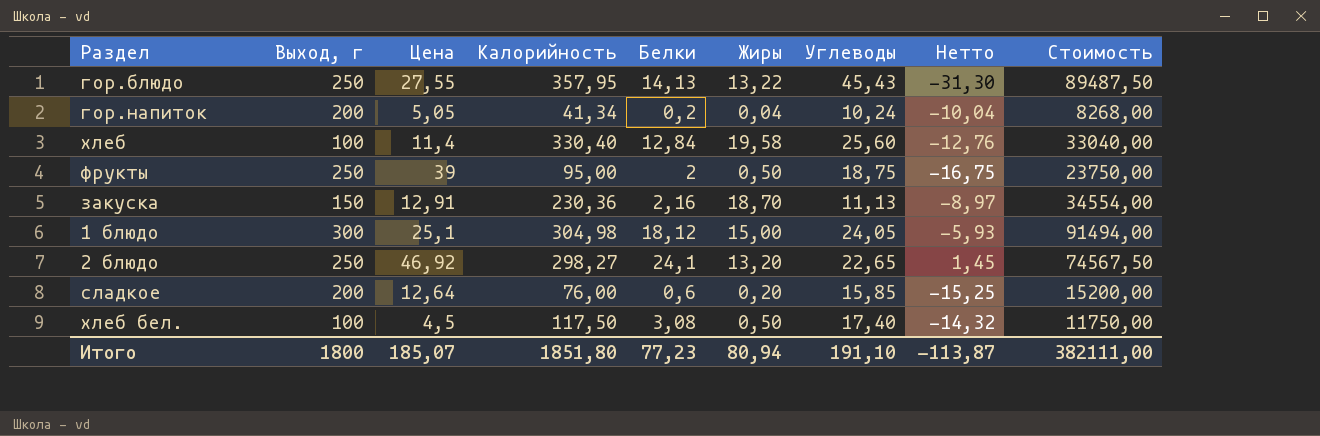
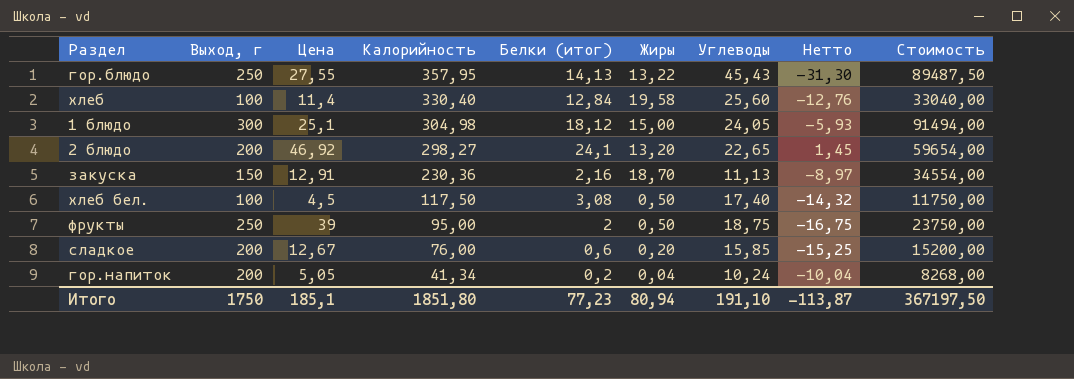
row order: none -> Калорийность descending
column name: Белки -> Белки (итог)
2 блюдо | Выход, г: 250 -> 200
2 блюдо | Стоимость: 74567,50 -> 59654,00
сладкое | Цена: 12,64 -> 12,67
Итого | Выход, г: 1800 -> 1750
Итого | Цена: 185,07 -> 185,1
Итого | Стоимость: 382111,00 -> 367197,50

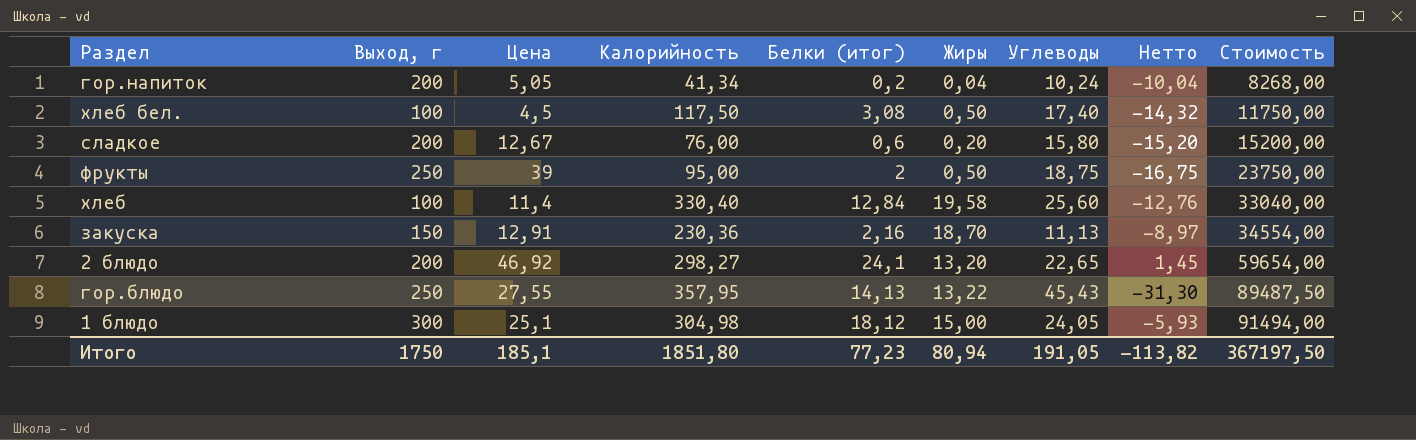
row order: Калорийность descending -> Стоимость ascending
сладкое | Углеводы: 15,85 -> 15,80
сладкое | Нетто: -15,25 -> -15,20
Итого | Углеводы: 191,10 -> 191,05
Итого | Нетто: -113,87 -> -113,82

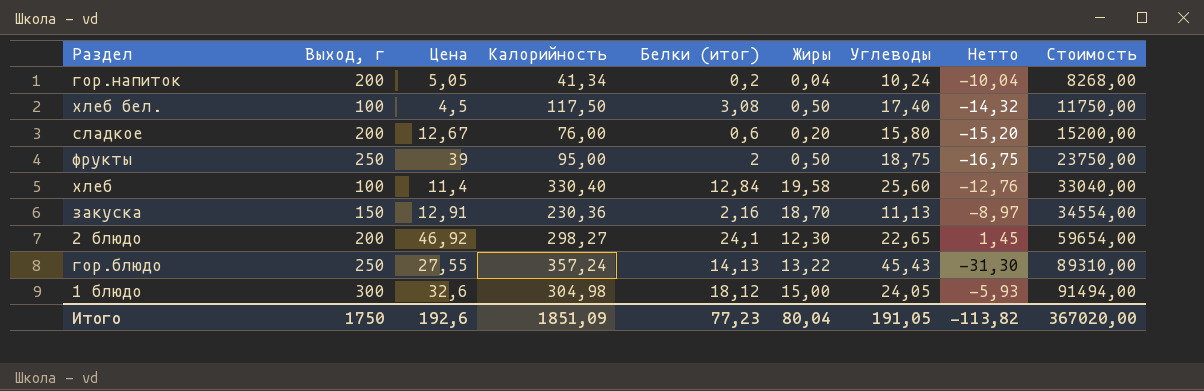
2 блюдо | Жиры: 13,20 -> 12,30
гор.блюдо | Калорийность: 357,95 -> 357,24
гор.блюдо | Стоимость: 89487,50 -> 89310,00
1 блюдо | Цена: 25,1 -> 32,6
Итого | Цена: 185,1 -> 192,6
Итого | Калорийность: 1851,80 -> 1851,09
Итого | Жиры: 80,94 -> 80,04
Итого | Стоимость: 367197,50 -> 367020,00

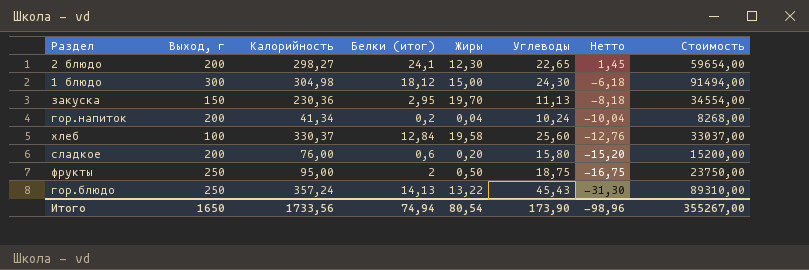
row order: Стоимость ascending -> Нетто descending
column Цена | position: 3 -> none
row хлеб бел.: 100 | 4,5 | 117,50 | 3,08 | 0,50 | 17,40 | -14,32 | 11750,00 -> none
1 блюдо | Углеводы: 24,05 -> 24,30
1 блюдо | Нетто: -5,93 -> -6,18
закуска | Белки (итог): 2,16 -> 2,95
закуска | Жиры: 18,70 -> 19,70
закуска | Нетто: -8,97 -> -8,18
хлеб | Калорийность: 330,40 -> 330,37
хлеб | Стоимость: 33040,00 -> 33037,00
Итого | Выход, г: 1750 -> 1650
Итого | Калорийность: 1851,09 -> 1733,56
Итого | Белки (итог): 77,23 -> 74,94
Итого | Жиры: 80,04 -> 80,54
Итого | Углеводы: 191,05 -> 173,90
Итого | Нетто: -113,82 -> -98,96
Итого | Стоимость: 367020,00 -> 355267,00

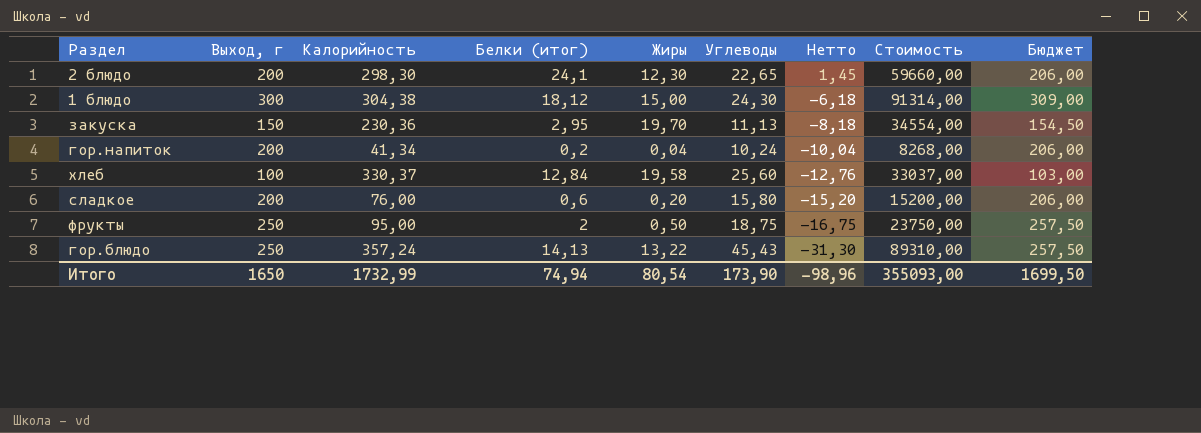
column Бюджет | formula: none -> [Выход, г] * 1,03
2 блюдо | Калорийность: 298,27 -> 298,30
2 блюдо | Стоимость: 59654,00 -> 59660,00
1 блюдо | Калорийность: 304,98 -> 304,38
1 блюдо | Стоимость: 91494,00 -> 91314,00
Итого | Калорийность: 1733,56 -> 1732,99
Итого | Стоимость: 355267,00 -> 355093,00

